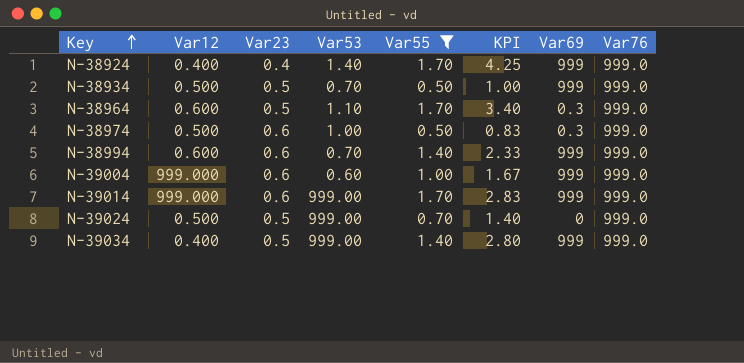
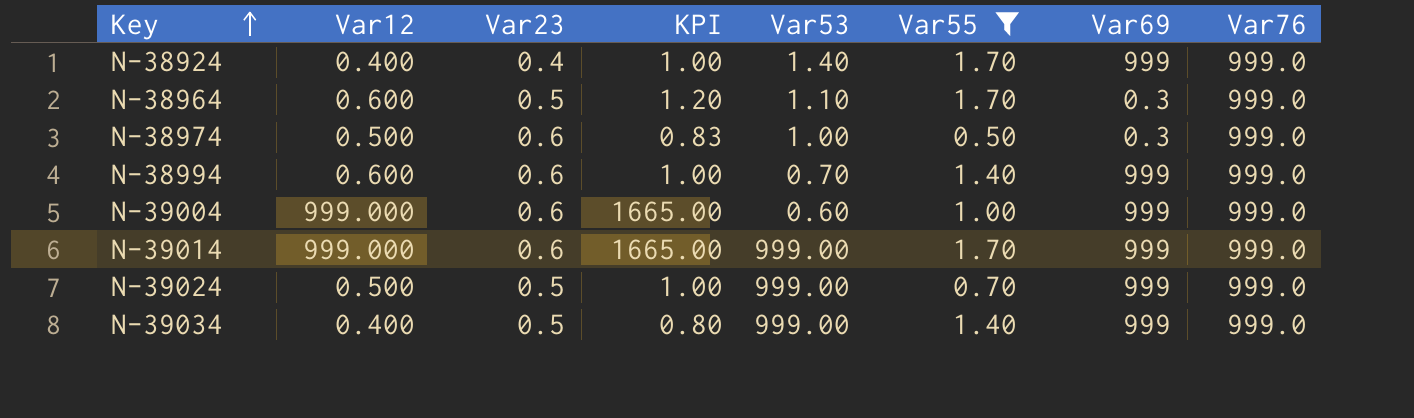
column KPI | formula: [Var55] / [Var23] -> [Var12] / [Var23]
column KPI | position: 6 -> 4
row N-38934: 0.500 | 0.5 | 0.70 | 0.50 | 1.00 | 999 | 999.0 -> none
N-39024 | Var69: 0 -> 999

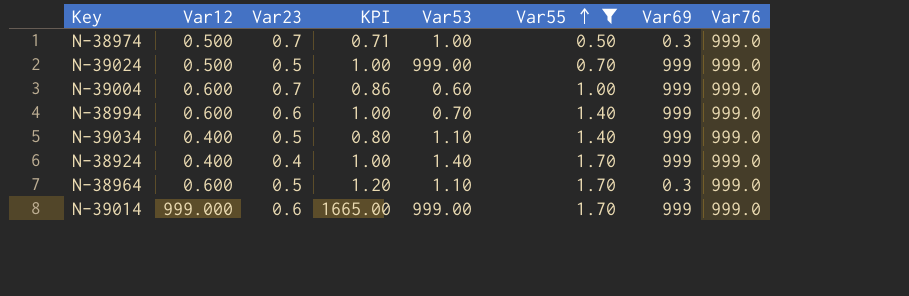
row order: Key ascending -> Var55 ascending
N-38974 | Var23: 0.6 -> 0.7
N-38974 | KPI: 0.83 -> 0.71
N-39004 | Var12: 999.000 -> 0.600
N-39004 | Var23: 0.6 -> 0.7
N-39004 | KPI: 1665.00 -> 0.86
N-39034 | Var53: 999.00 -> 1.10

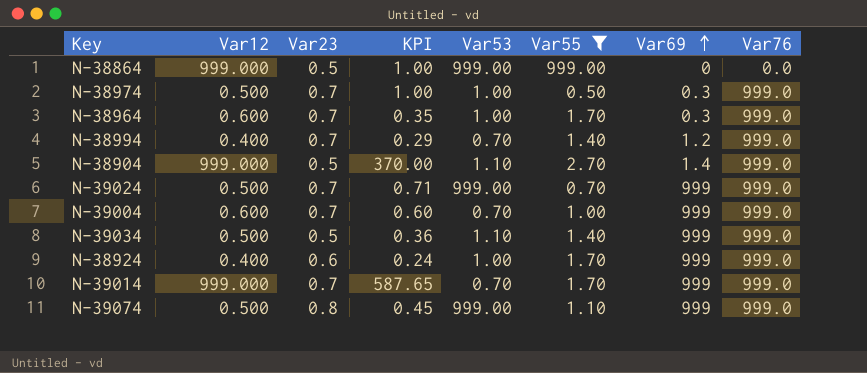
row order: Var55 ascending -> Var69 ascending
column KPI | formula: [Var12] / [Var23] -> [Var12] / [Var55]
row N-38864: none -> 999.000 | 0.5 | 1.00 | 999.00 | 999.00 | 0 | 0.0
N-38964 | Var23: 0.5 -> 0.7
N-38964 | Var53: 1.10 -> 1.00
N-38994 | Var12: 0.600 -> 0.400
N-38994 | Var23: 0.6 -> 0.7
N-38994 | Var69: 999 -> 1.2
row N-38904: none -> 999.000 | 0.5 | 370.00 | 1.10 | 2.70 | 1.4 | 999.0
N-39024 | Var23: 0.5 -> 0.7
N-39004 | Var53: 0.60 -> 0.70
N-39034 | Var12: 0.400 -> 0.500
N-38924 | Var23: 0.4 -> 0.6
N-38924 | Var53: 1.40 -> 1.00
N-39014 | Var23: 0.6 -> 0.7
N-39014 | Var53: 999.00 -> 0.70
row N-39074: none -> 0.500 | 0.8 | 0.45 | 999.00 | 1.10 | 999 | 999.0

